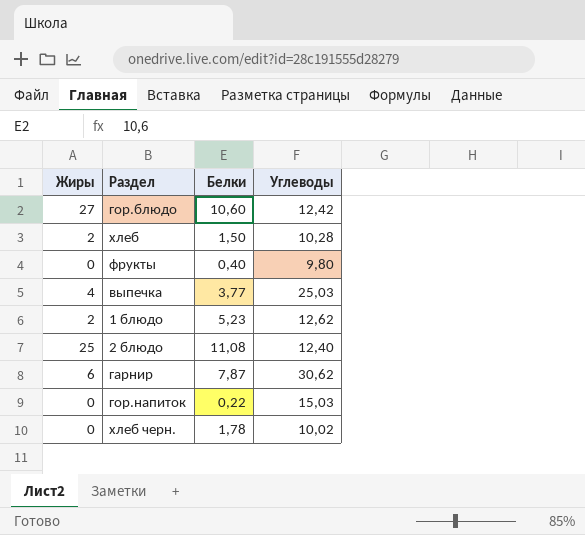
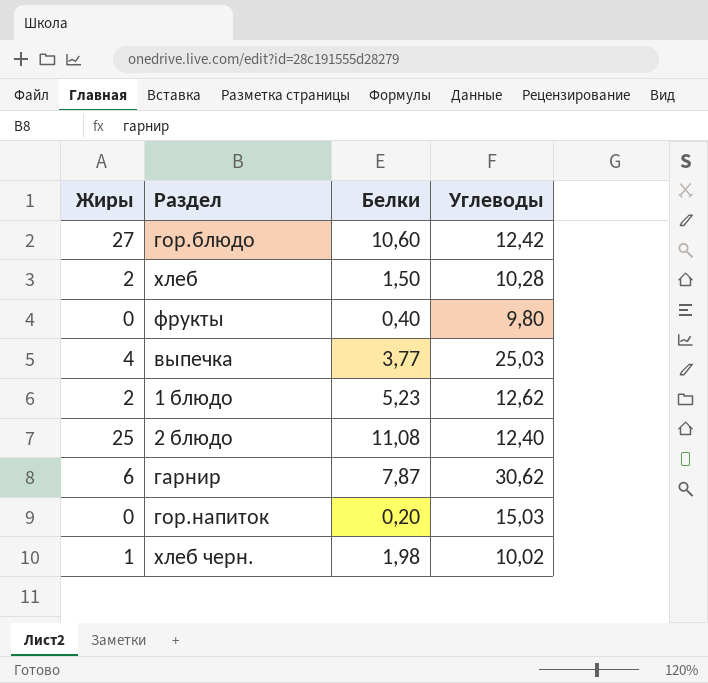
гор.напиток | Белки: 0,22 -> 0,20
хлеб черн. | Жиры: 0 -> 1
хлеб черн. | Белки: 1,78 -> 1,98

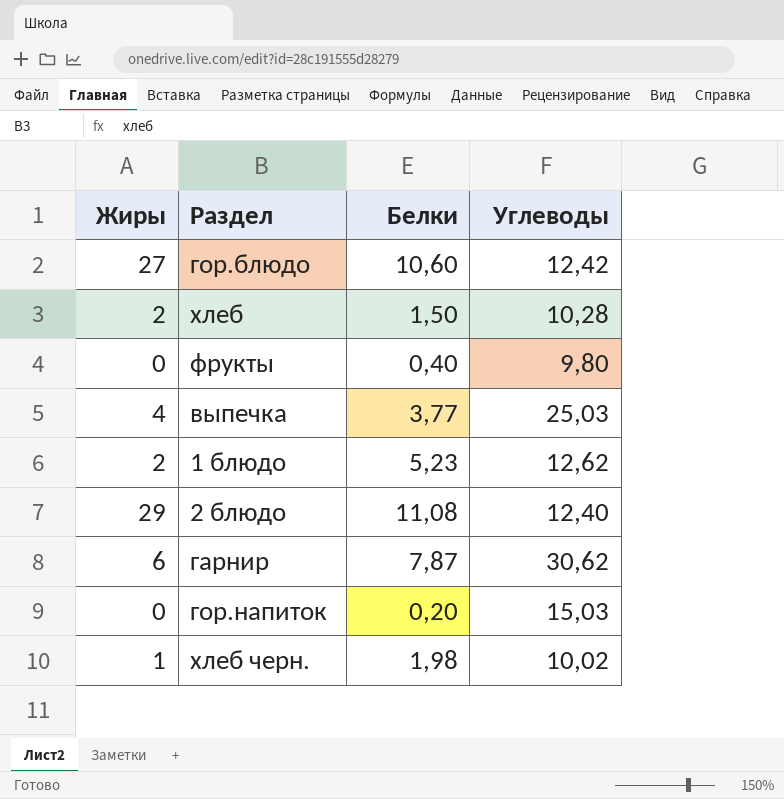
2 блюдо | Жиры: 25 -> 29

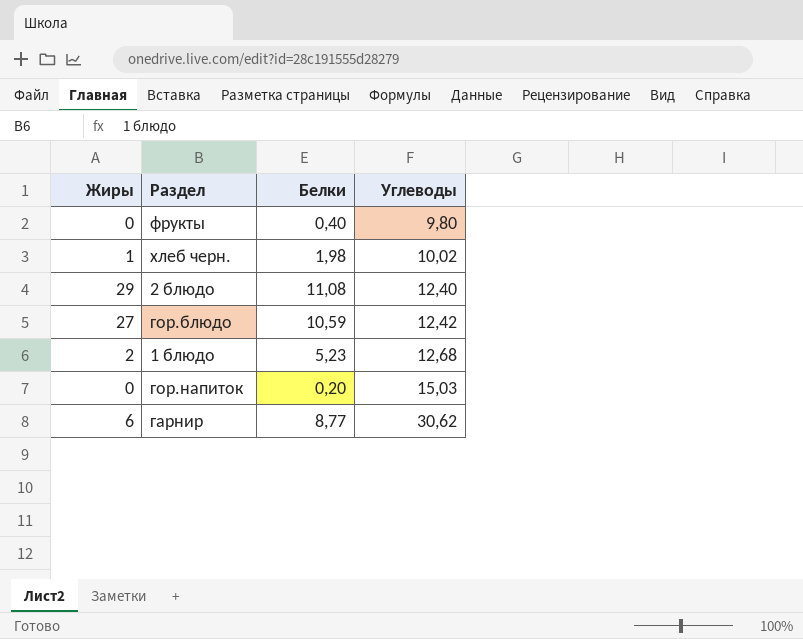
row order: none -> Углеводы ascending
row хлеб: 2 | 1,50 | 10,28 -> none
row выпечка: 4 | 3,77 | 25,03 -> none
гор.блюдо | Белки: 10,60 -> 10,59
1 блюдо | Углеводы: 12,62 -> 12,68
гарнир | Белки: 7,87 -> 8,77

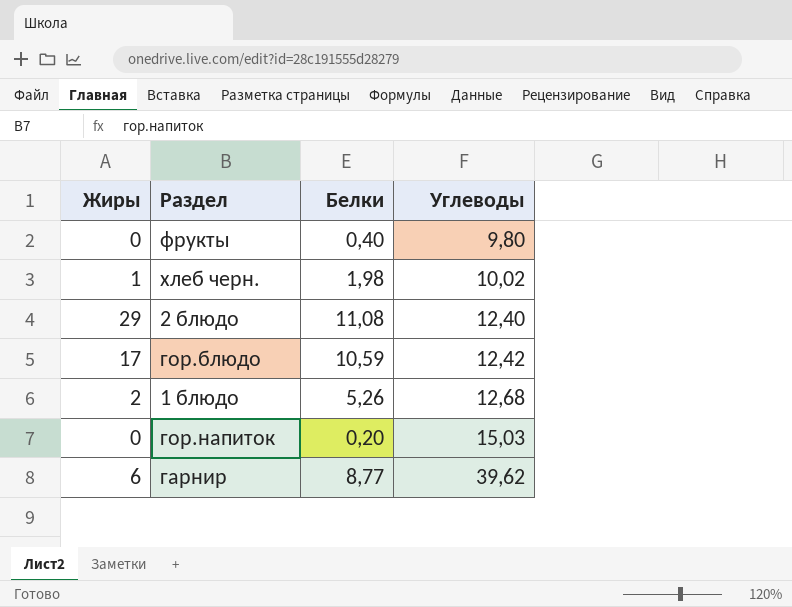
гор.блюдо | Жиры: 27 -> 17
1 блюдо | Белки: 5,23 -> 5,26
гарнир | Углеводы: 30,62 -> 39,62

